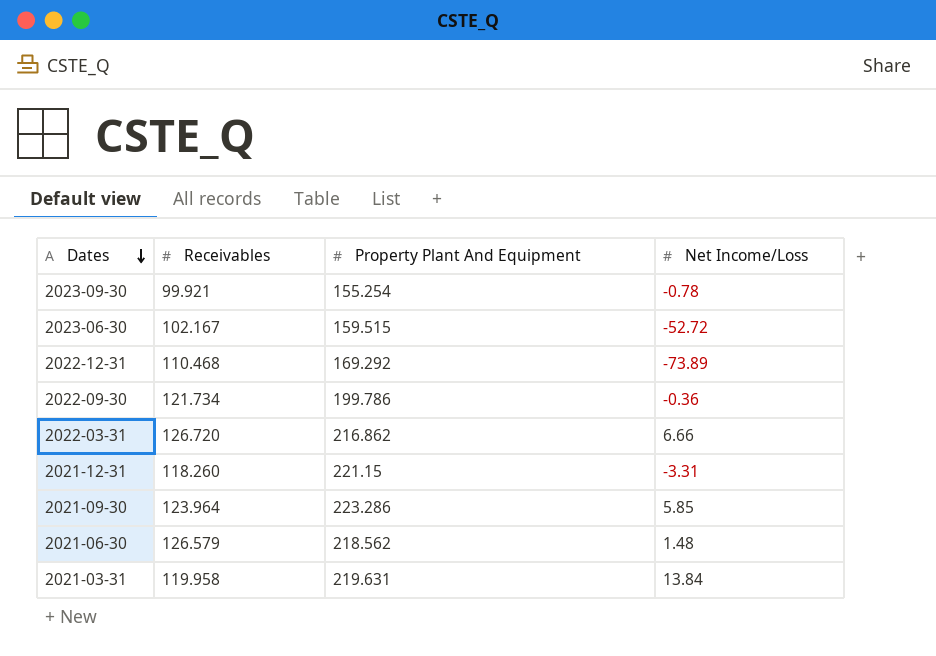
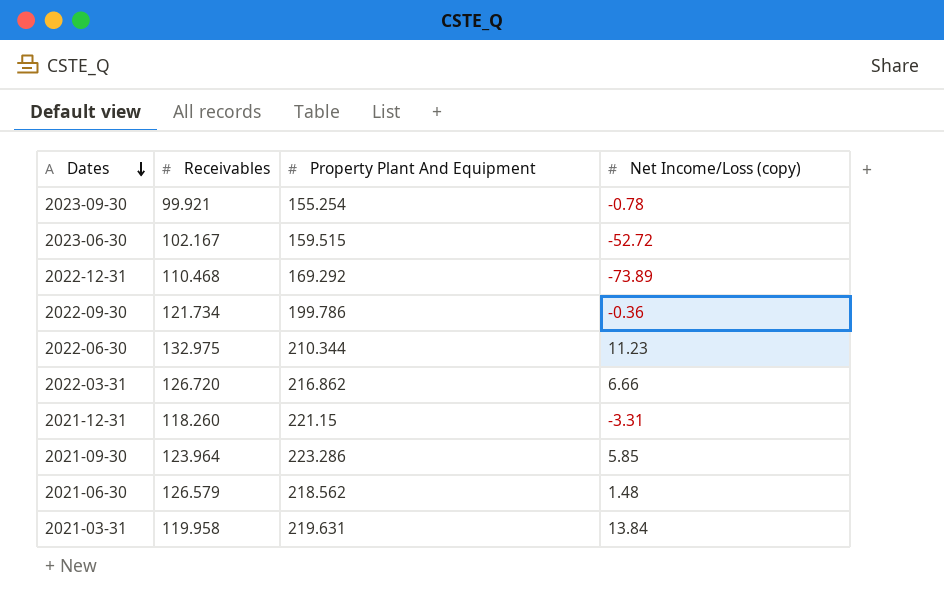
column name: Net Income/Loss -> Net Income/Loss (copy)
row 2022-06-30: none -> 132.975 | 210.344 | 11.23

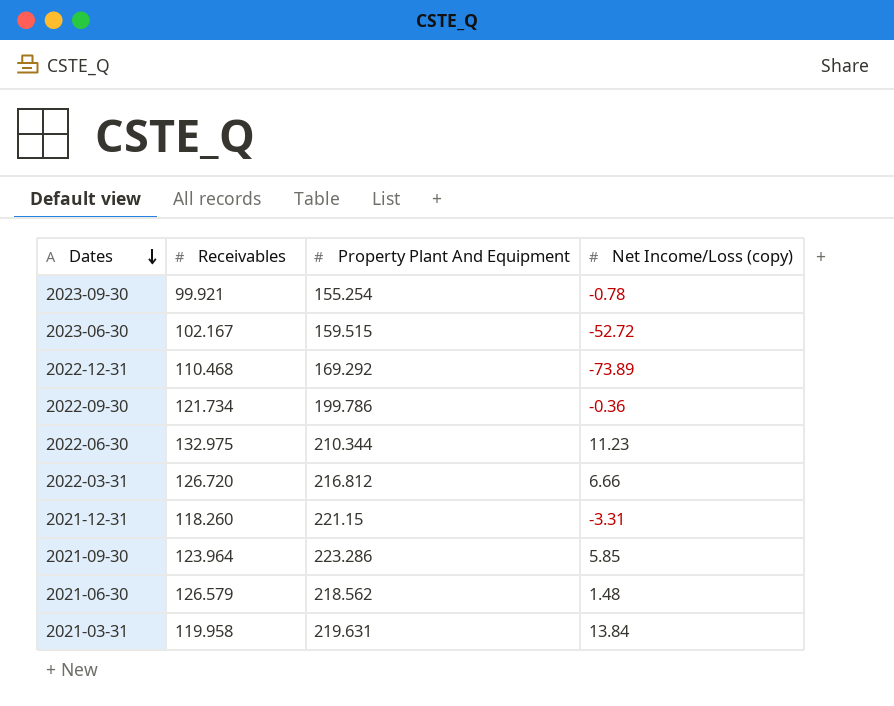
2022-03-31 | Property Plant And Equipment: 216.862 -> 216.812

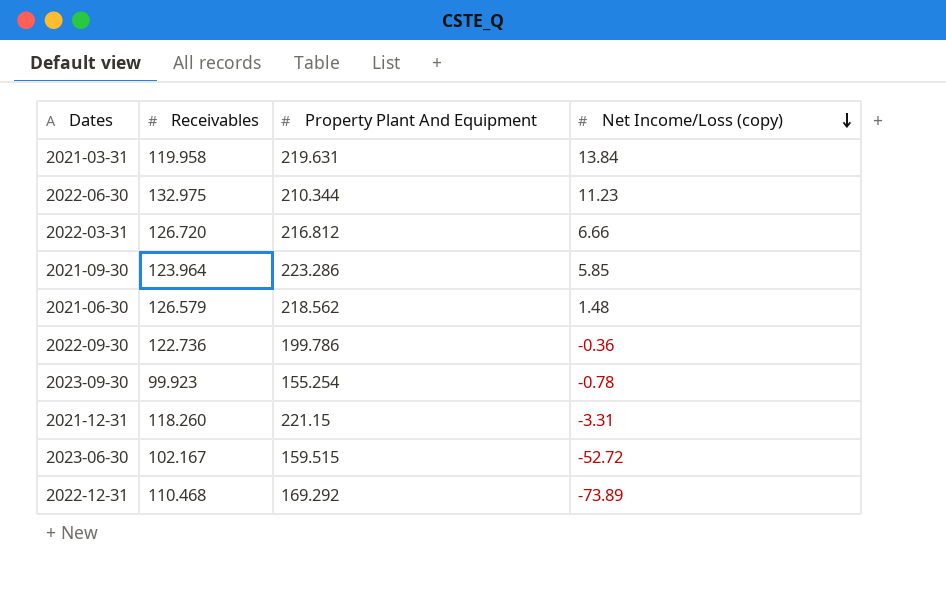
row order: Dates descending -> Net Income/Loss (copy) descending
2022-09-30 | Receivables: 121.734 -> 122.736
2023-09-30 | Receivables: 99.921 -> 99.923

